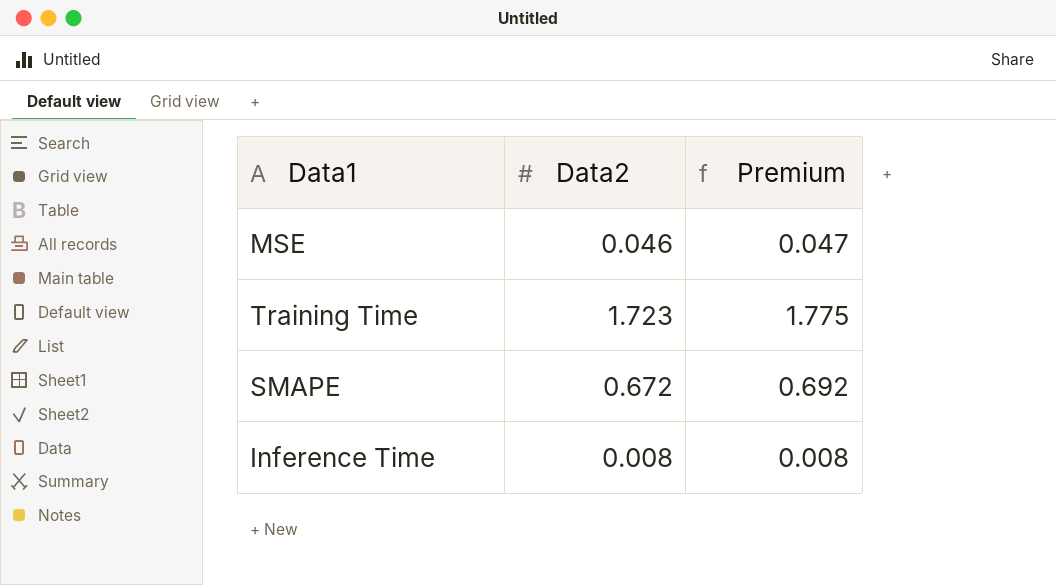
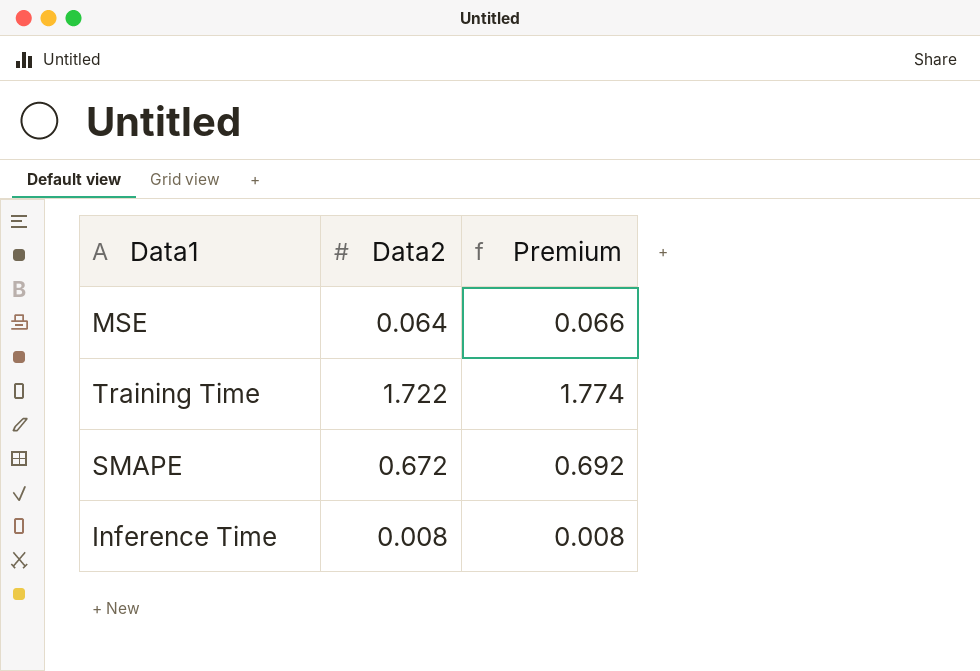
MSE | Data2: 0.046 -> 0.064
MSE | Premium: 0.047 -> 0.066
Training Time | Data2: 1.723 -> 1.722
Training Time | Premium: 1.775 -> 1.774

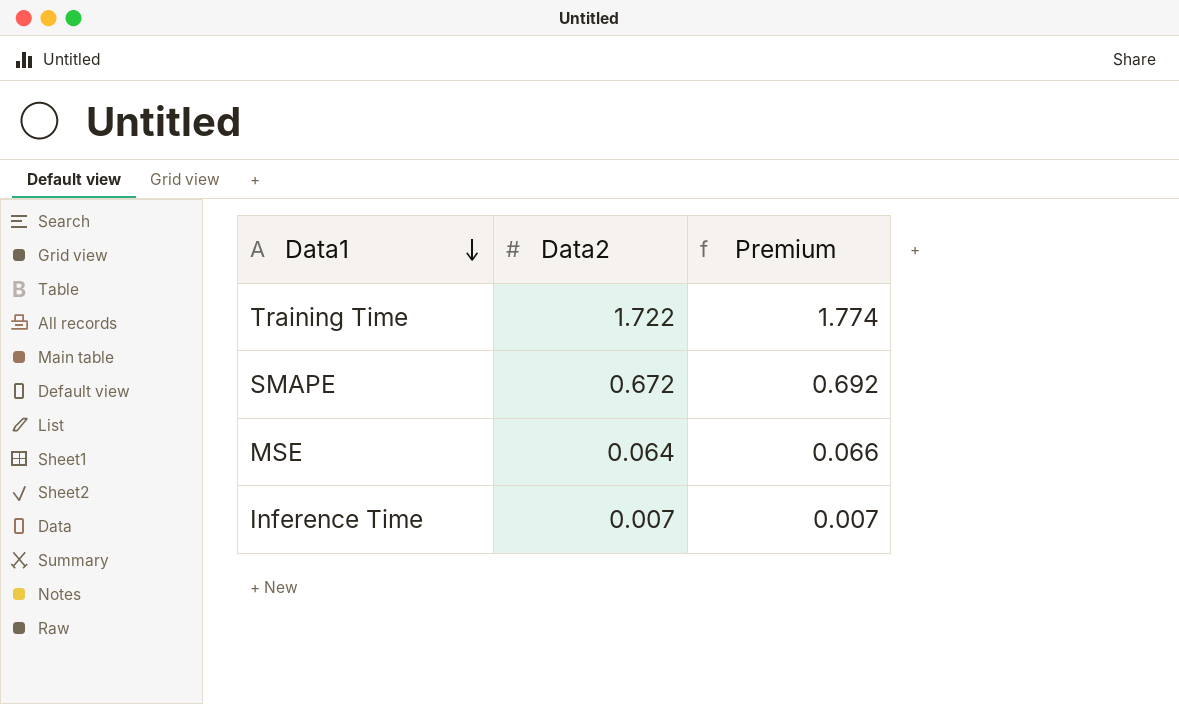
row order: none -> Data1 descending
Inference Time | Data2: 0.008 -> 0.007
Inference Time | Premium: 0.008 -> 0.007

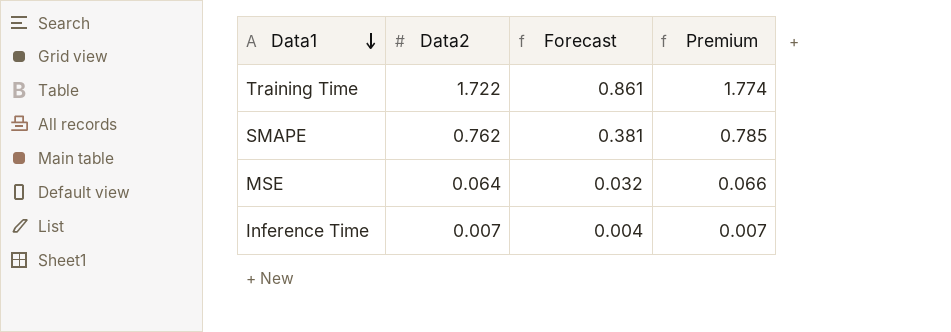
column Forecast | formula: none -> [Data2] * 0.5
SMAPE | Data2: 0.672 -> 0.762
SMAPE | Premium: 0.692 -> 0.785

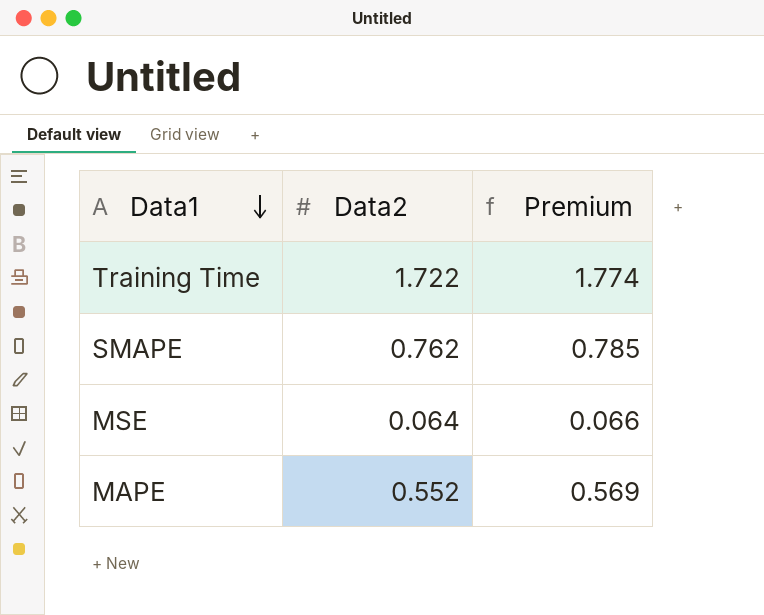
column Forecast | formula: [Data2] * 0.5 -> none
row Inference Time: 0.007 | 0.004 | 0.007 -> none
row MAPE: none -> 0.552 | 0.569

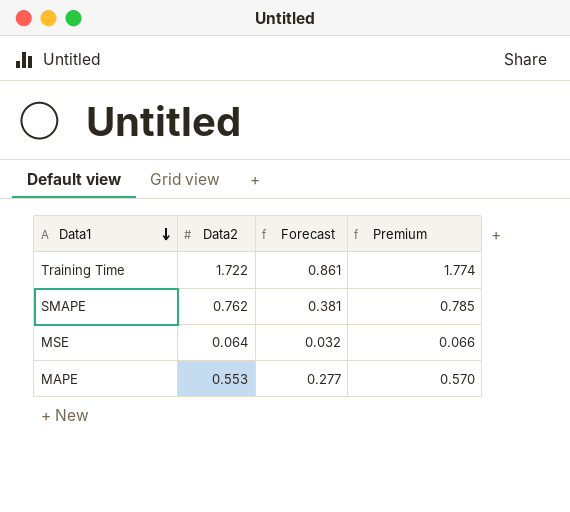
column Forecast | formula: none -> [Data2] * 0.5
MAPE | Data2: 0.552 -> 0.553
MAPE | Premium: 0.569 -> 0.570

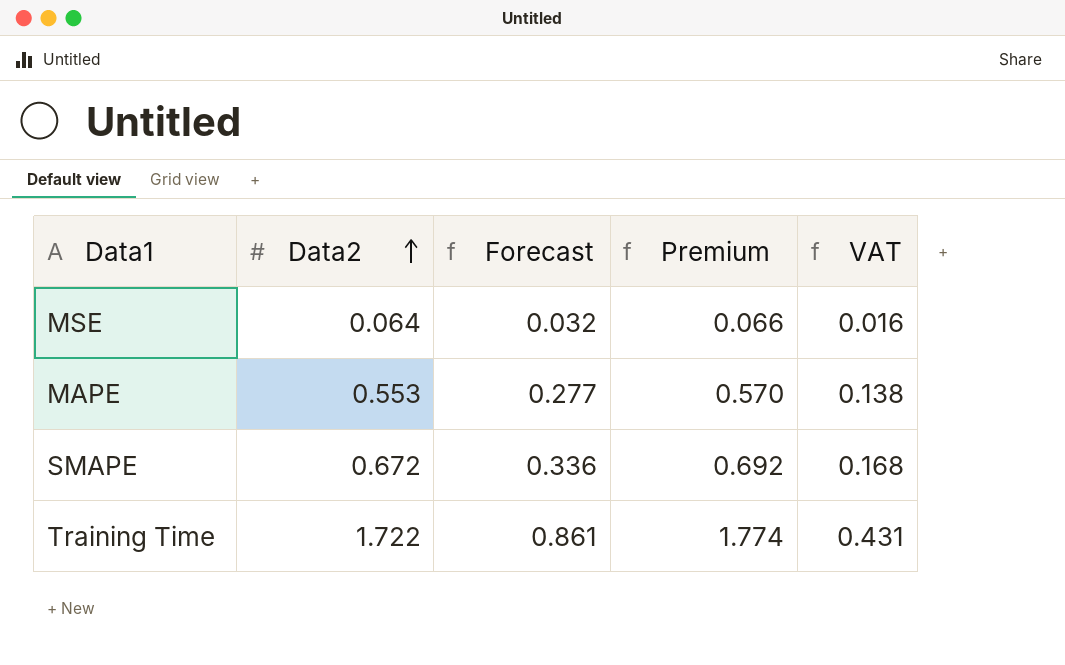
row order: Data1 descending -> Data2 ascending
column VAT | formula: none -> [Data2] * 0.25
SMAPE | Data2: 0.762 -> 0.672
SMAPE | Forecast: 0.381 -> 0.336
SMAPE | Premium: 0.785 -> 0.692

